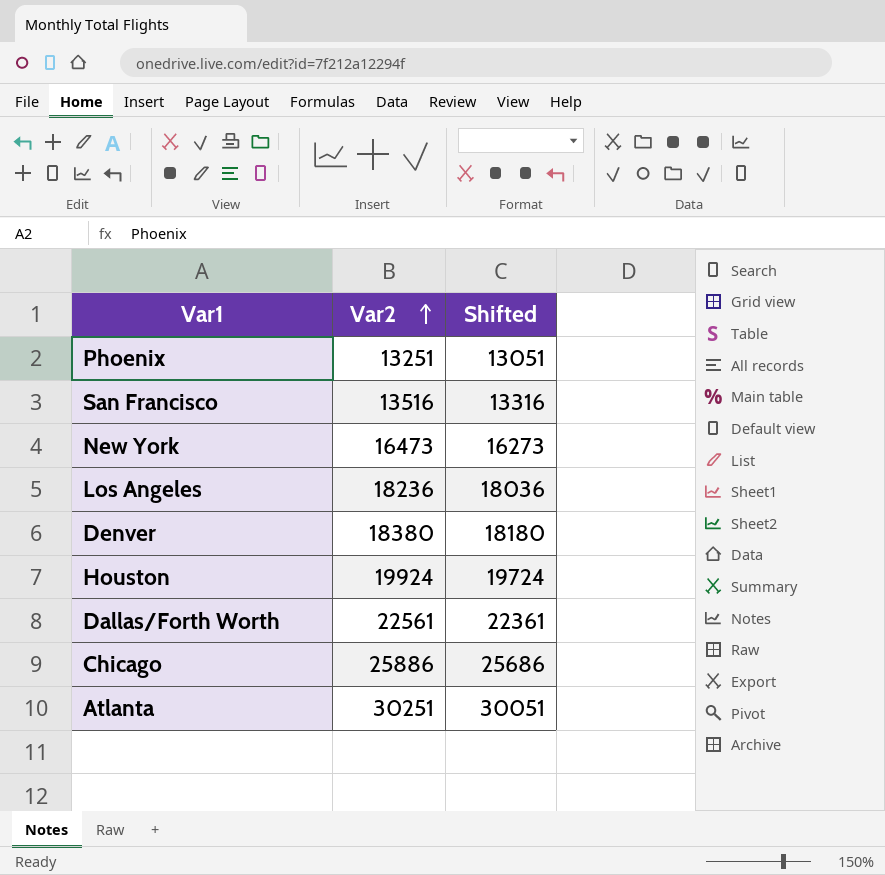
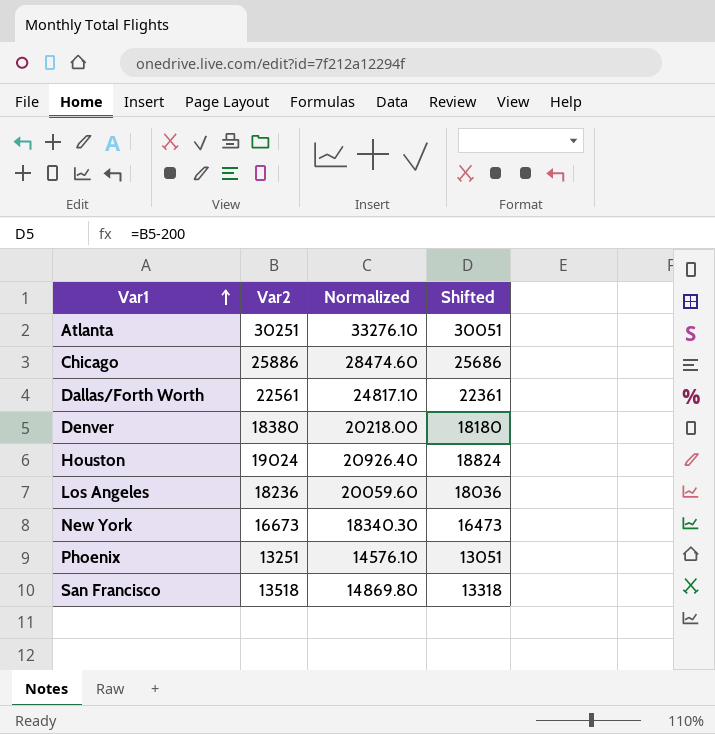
row order: Var2 ascending -> Var1 ascending
column Normalized | formula: none -> [Var2] * 1.1
Houston | Var2: 19924 -> 19024
Houston | Shifted: 19724 -> 18824
New York | Var2: 16473 -> 16673
New York | Shifted: 16273 -> 16473
San Francisco | Var2: 13516 -> 13518
San Francisco | Shifted: 13316 -> 13318

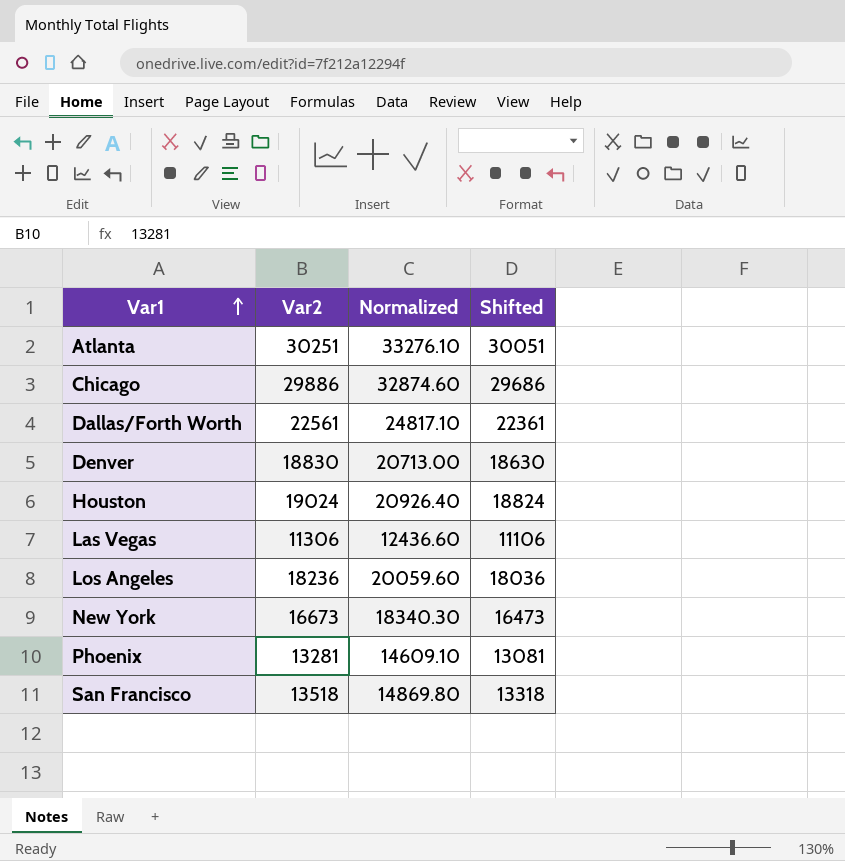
Chicago | Var2: 25886 -> 29886
Chicago | Normalized: 28474.60 -> 32874.60
Chicago | Shifted: 25686 -> 29686
Denver | Var2: 18380 -> 18830
Denver | Normalized: 20218.00 -> 20713.00
Denver | Shifted: 18180 -> 18630
row Las Vegas: none -> 11306 | 12436.60 | 11106
Phoenix | Var2: 13251 -> 13281
Phoenix | Normalized: 14576.10 -> 14609.10
Phoenix | Shifted: 13051 -> 13081

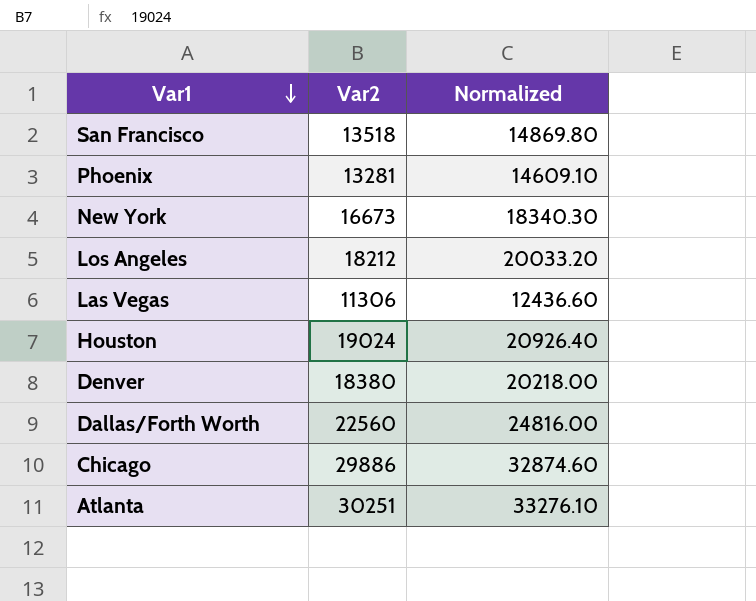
row order: Var1 ascending -> Var1 descending
column Shifted | formula: [Var2] - 200 -> none
Los Angeles | Var2: 18236 -> 18212
Los Angeles | Normalized: 20059.60 -> 20033.20
Denver | Var2: 18830 -> 18380
Denver | Normalized: 20713.00 -> 20218.00
Dallas/Forth Worth | Var2: 22561 -> 22560
Dallas/Forth Worth | Normalized: 24817.10 -> 24816.00

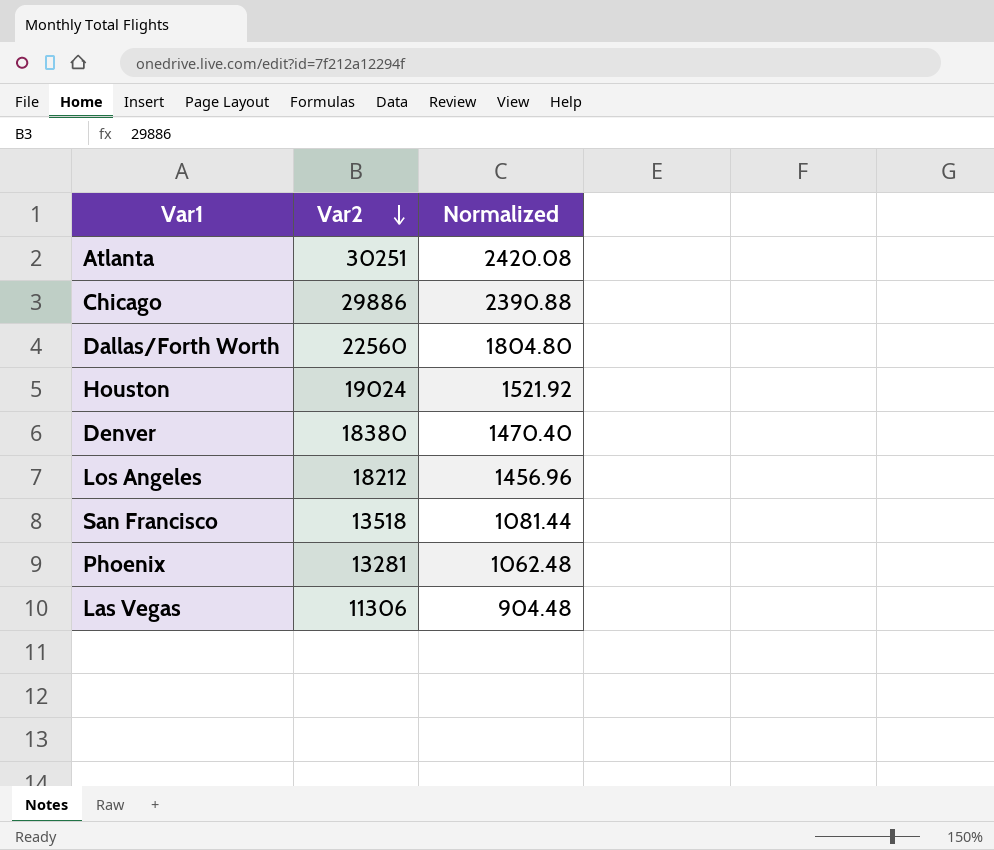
row order: Var1 descending -> Var2 descending
column Normalized | formula: [Var2] * 1.1 -> [Var2] * 0.08
row New York: 16673 | 18340.30 -> none

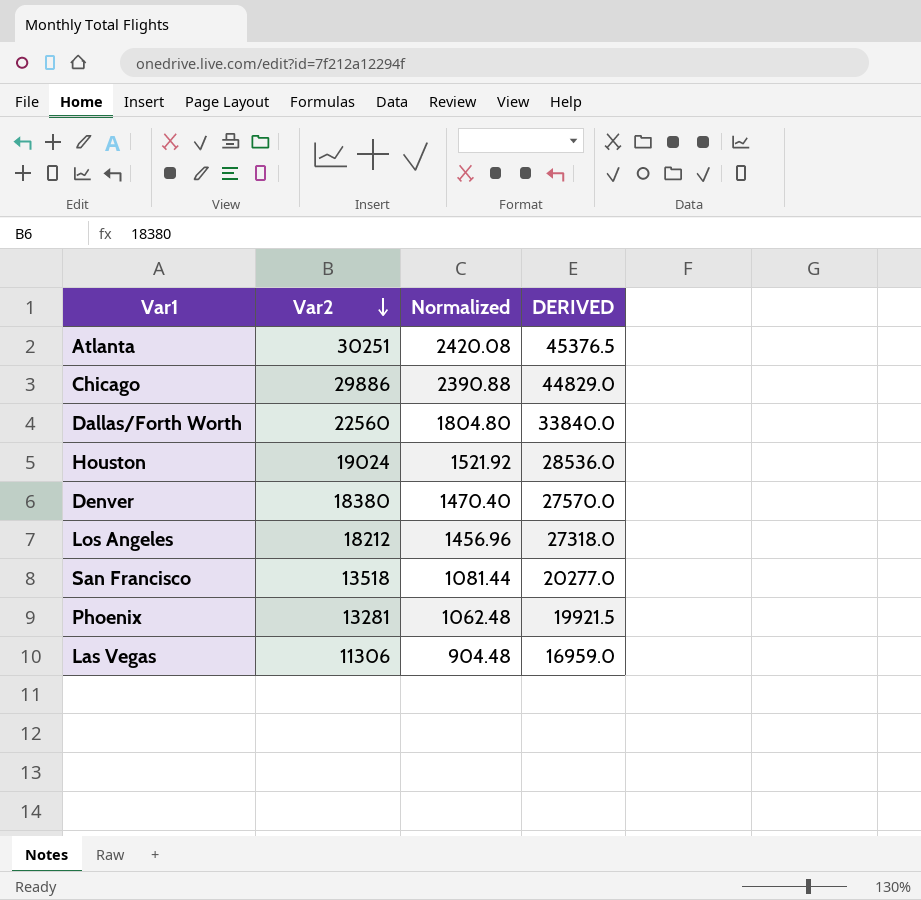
column DERIVED | formula: none -> [Var2] * 1.5

